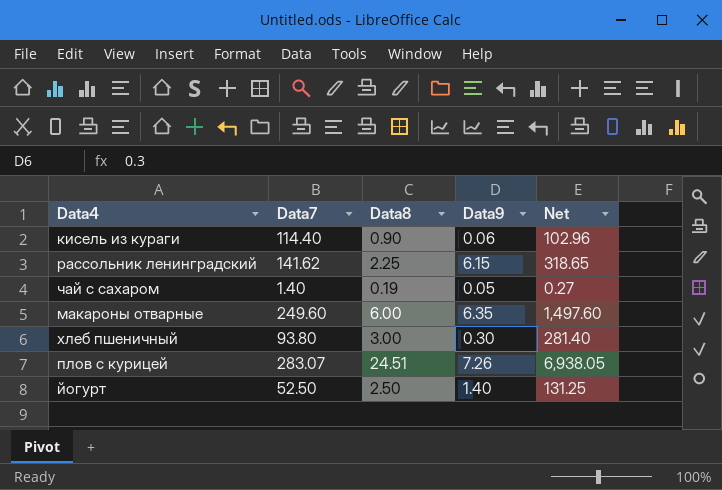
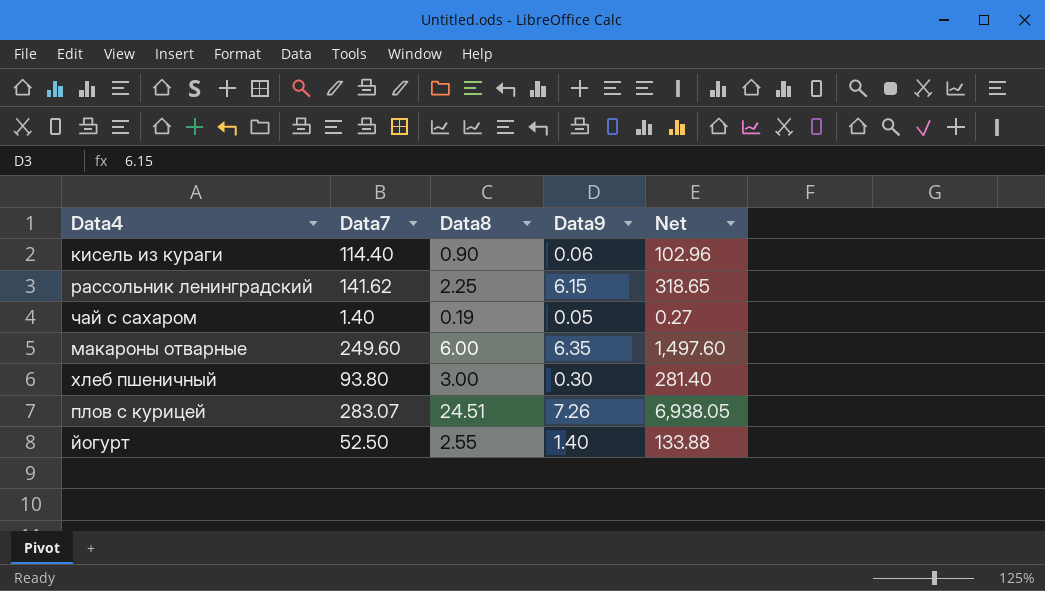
йогурт | Data8: 2.50 -> 2.55
йогурт | Net: 131.25 -> 133.88

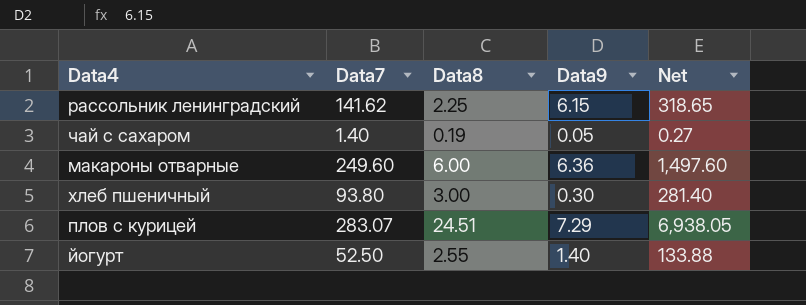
row кисель из кураги: 114.40 | 0.90 | 0.06 | 102.96 -> none
макароны отварные | Data9: 6.35 -> 6.36
плов с курицей | Data9: 7.26 -> 7.29

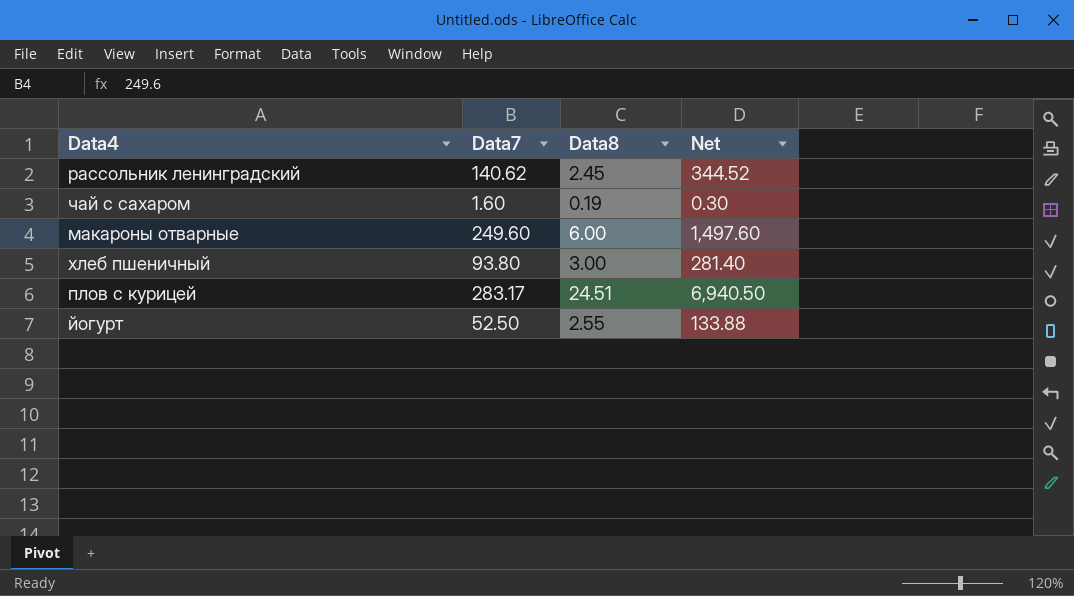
column Data9 | position: 4 -> none
рассольник ленинградский | Data7: 141.62 -> 140.62
рассольник ленинградский | Data8: 2.25 -> 2.45
рассольник ленинградский | Net: 318.65 -> 344.52
чай с сахаром | Data7: 1.40 -> 1.60
чай с сахаром | Net: 0.27 -> 0.30
плов с курицей | Data7: 283.07 -> 283.17
плов с курицей | Net: 6,938.05 -> 6,940.50

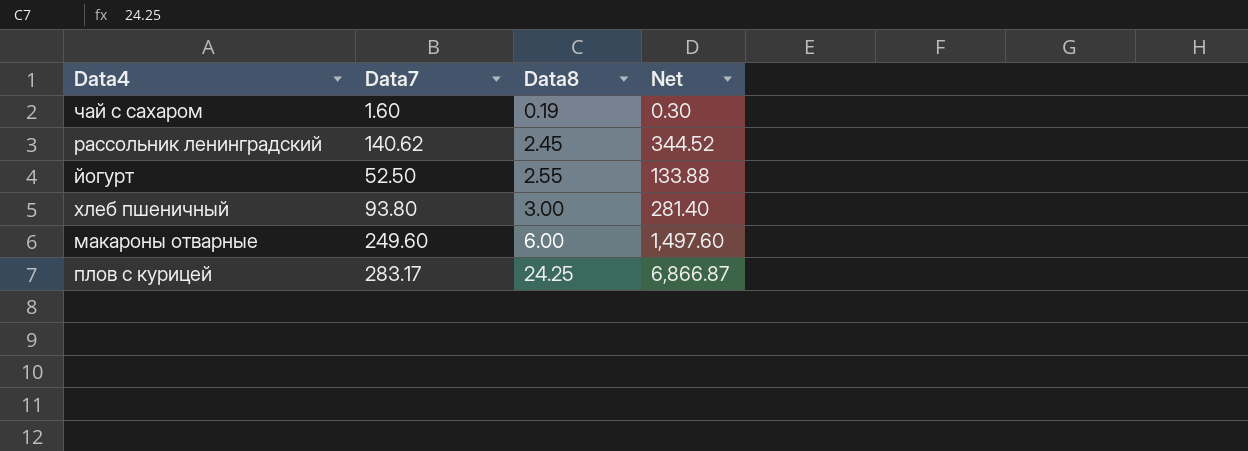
row order: none -> Data8 ascending
плов с курицей | Data8: 24.51 -> 24.25
плов с курицей | Net: 6,940.50 -> 6,866.87

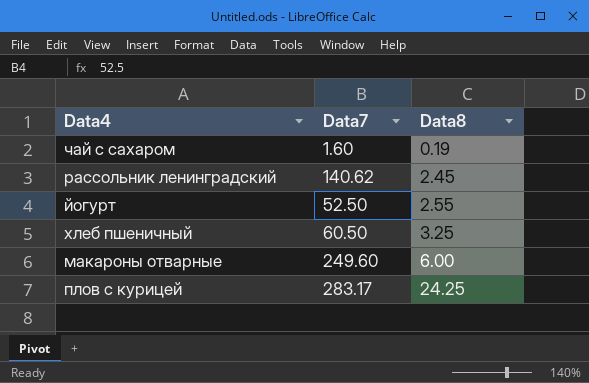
column Net | formula: [Data7] * [Data8] -> none
хлеб пшеничный | Data7: 93.80 -> 60.50
хлеб пшеничный | Data8: 3.00 -> 3.25

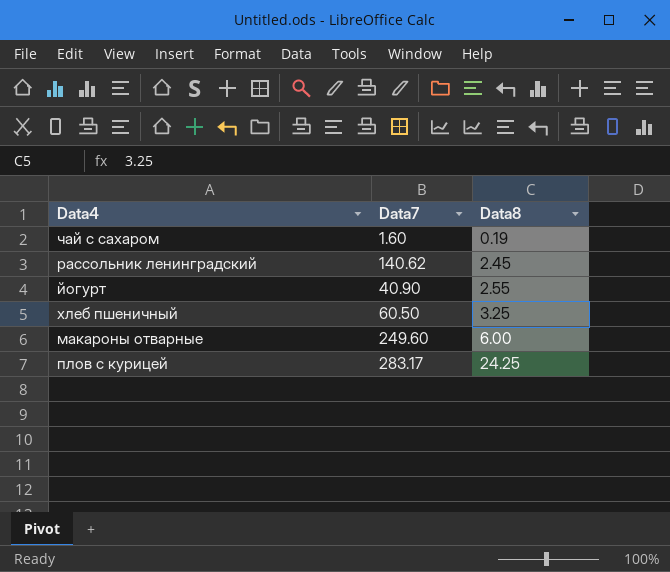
йогурт | Data7: 52.50 -> 40.90

